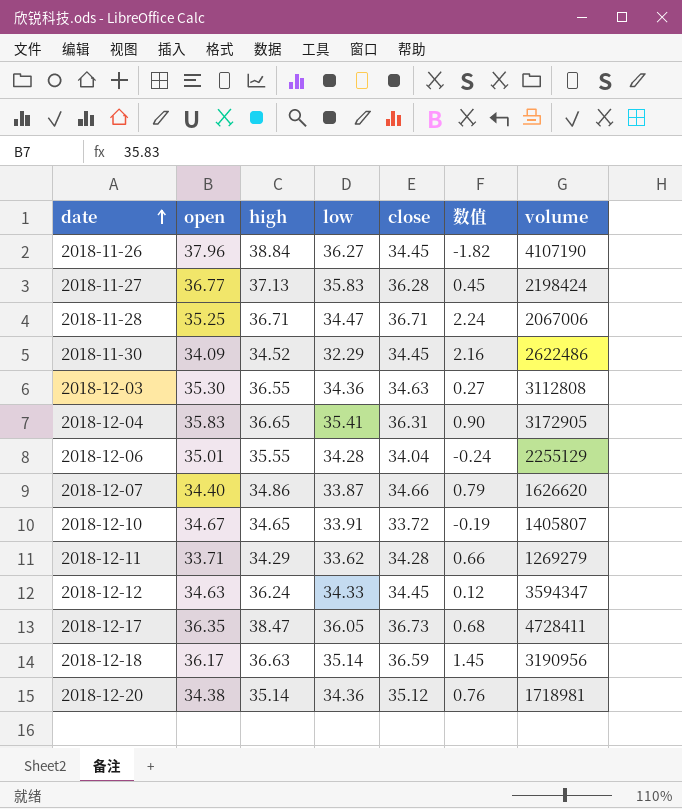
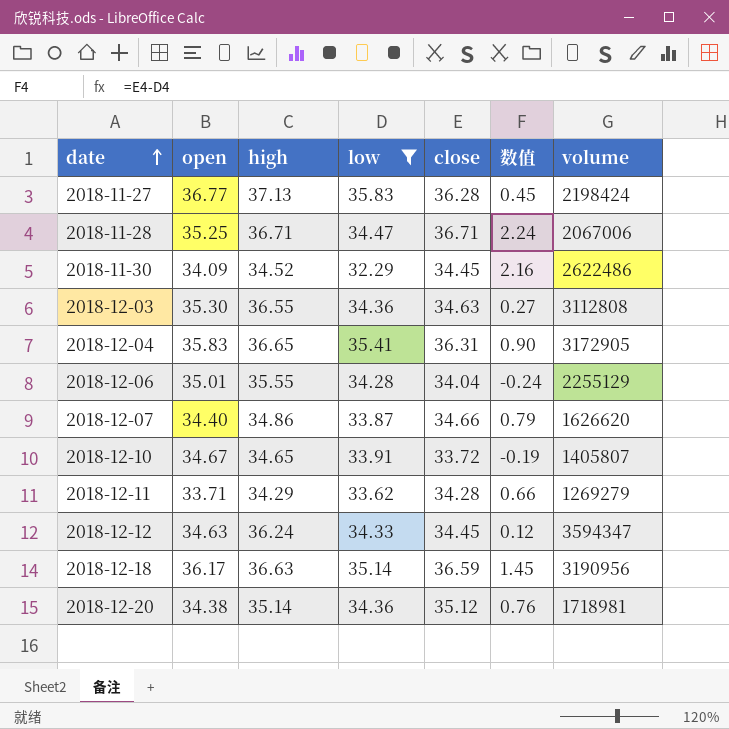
filter: none -> low <= 35.83

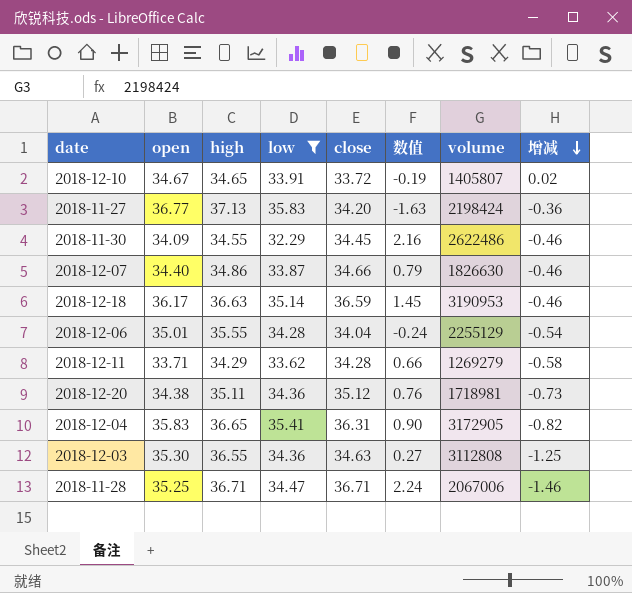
row order: date ascending -> 增减 descending
column 增减 | formula: none -> [open] - [high]
row 2018-12-12: 34.63 | 36.24 | 34.33 | 34.45 | 0.12 | 3594347 -> none
2018-11-27 | close: 36.28 -> 34.20
2018-11-27 | 数值: 0.45 -> -1.63
2018-11-30 | high: 34.52 -> 34.55
2018-12-07 | volume: 1626620 -> 1826630
2018-12-18 | volume: 3190956 -> 3190953
2018-12-20 | high: 35.14 -> 35.11

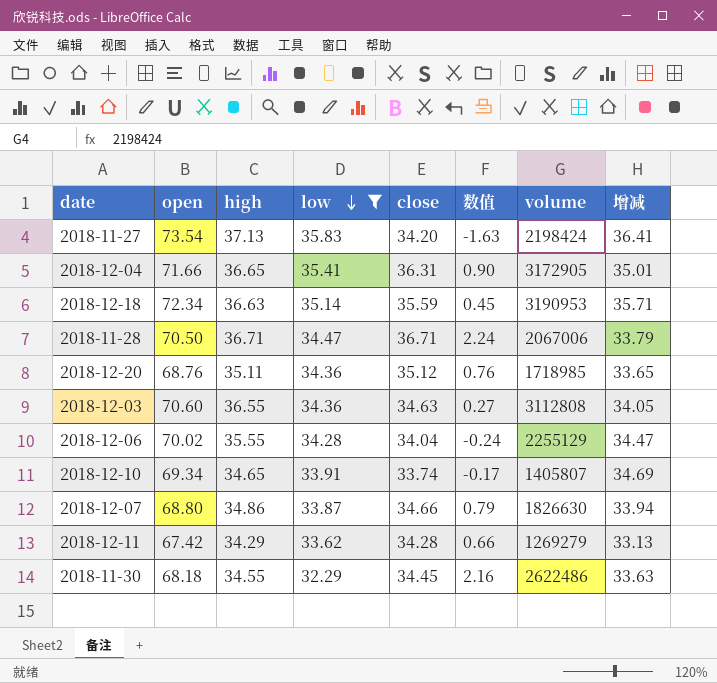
row order: 增减 descending -> low descending
2018-11-27 | open: 36.77 -> 73.54
2018-11-27 | 增减: -0.36 -> 36.41
2018-12-04 | open: 35.83 -> 71.66
2018-12-04 | 增减: -0.82 -> 35.01
2018-12-18 | open: 36.17 -> 72.34
2018-12-18 | close: 36.59 -> 35.59
2018-12-18 | 数值: 1.45 -> 0.45
2018-12-18 | 增减: -0.46 -> 35.71
2018-11-28 | open: 35.25 -> 70.50
2018-11-28 | 增减: -1.46 -> 33.79
2018-12-20 | open: 34.38 -> 68.76
2018-12-20 | volume: 1718981 -> 1718985
2018-12-20 | 增减: -0.73 -> 33.65
2018-12-03 | open: 35.30 -> 70.60
2018-12-03 | 增减: -1.25 -> 34.05
2018-12-06 | open: 35.01 -> 70.02
2018-12-06 | 增减: -0.54 -> 34.47
2018-12-10 | open: 34.67 -> 69.34
2018-12-10 | close: 33.72 -> 33.74
2018-12-10 | 数值: -0.19 -> -0.17
2018-12-10 | 增减: 0.02 -> 34.69
2018-12-07 | open: 34.40 -> 68.80
2018-12-07 | 增减: -0.46 -> 33.94
2018-12-11 | open: 33.71 -> 67.42
2018-12-11 | 增减: -0.58 -> 33.13
2018-11-30 | open: 34.09 -> 68.18
2018-11-30 | 增减: -0.46 -> 33.63

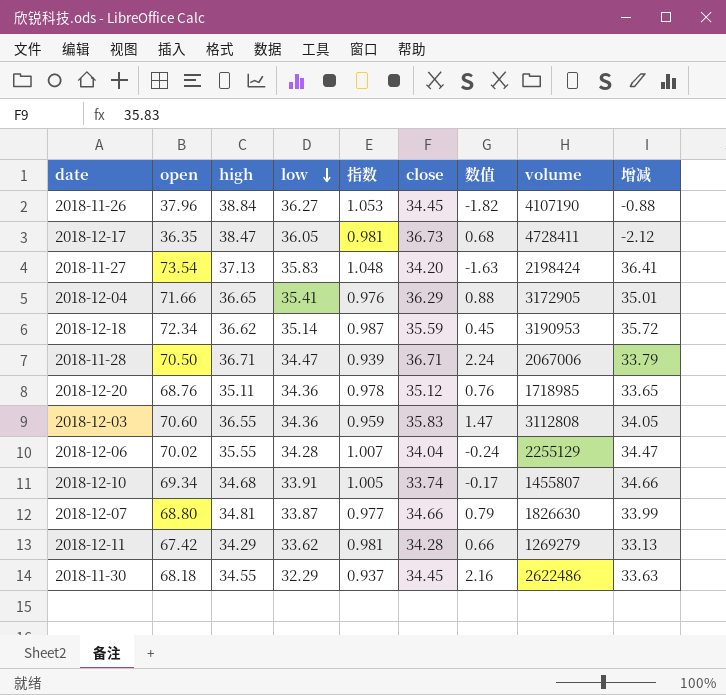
filter: low <= 35.83 -> none
column 指数 | formula: none -> [low] / [close]
2018-12-04 | close: 36.31 -> 36.29
2018-12-04 | 数值: 0.90 -> 0.88
2018-12-18 | high: 36.63 -> 36.62
2018-12-18 | 增减: 35.71 -> 35.72
2018-12-03 | close: 34.63 -> 35.83
2018-12-03 | 数值: 0.27 -> 1.47
2018-12-10 | high: 34.65 -> 34.68
2018-12-10 | volume: 1405807 -> 1455807
2018-12-10 | 增减: 34.69 -> 34.66
2018-12-07 | high: 34.86 -> 34.81
2018-12-07 | 增减: 33.94 -> 33.99

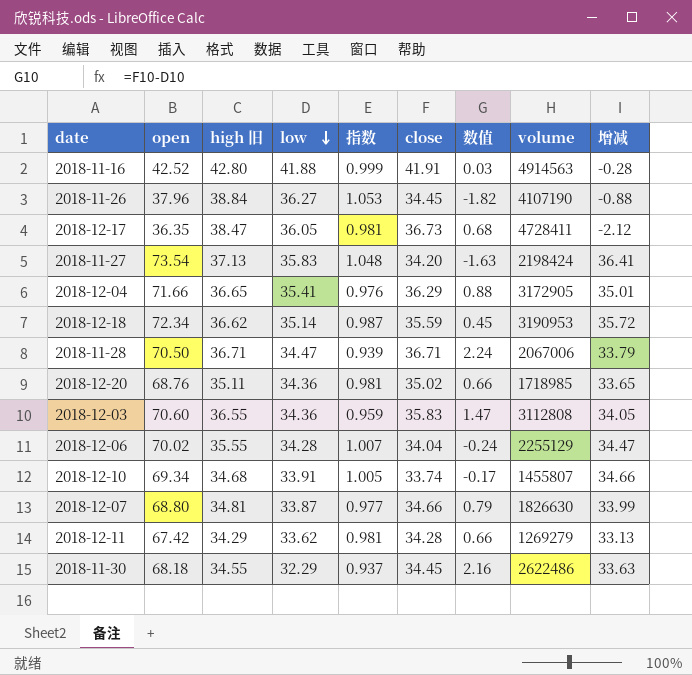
column name: high -> high 旧
row 2018-11-16: none -> 42.52 | 42.80 | 41.88 | 0.999 | 41.91 | 0.03 | 4914563 | -0.28
2018-12-20 | 指数: 0.978 -> 0.981
2018-12-20 | close: 35.12 -> 35.02
2018-12-20 | 数值: 0.76 -> 0.66

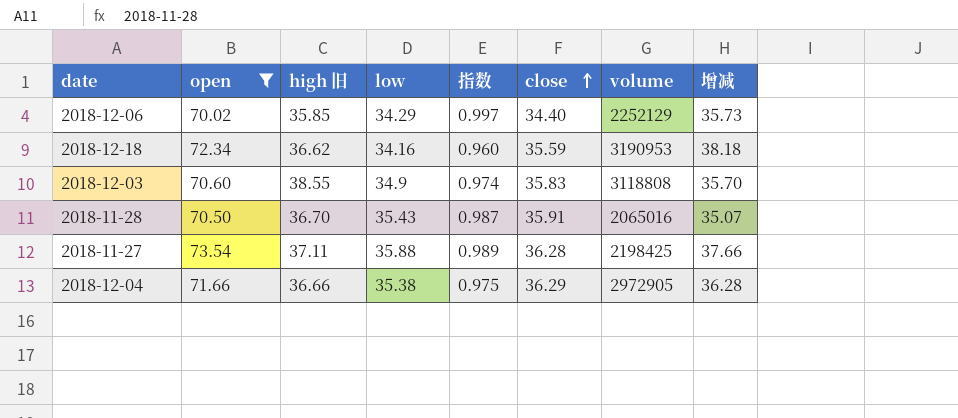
filter: none -> open >= 70.02
row order: low descending -> close ascending
column 数值 | formula: [close] - [low] -> none
column 增减 | formula: [open] - [high 旧] -> [open] - [low]
2018-12-06 | high 旧: 35.55 -> 35.85
2018-12-06 | low: 34.28 -> 34.29
2018-12-06 | 指数: 1.007 -> 0.997
2018-12-06 | close: 34.04 -> 34.40
2018-12-06 | volume: 2255129 -> 2252129
2018-12-18 | low: 35.14 -> 34.16
2018-12-18 | 指数: 0.987 -> 0.960
2018-12-03 | high 旧: 36.55 -> 38.55
2018-12-03 | low: 34.36 -> 34.9
2018-12-03 | 指数: 0.959 -> 0.974
2018-12-03 | volume: 3112808 -> 3118808
2018-11-28 | high 旧: 36.71 -> 36.70
2018-11-28 | low: 34.47 -> 35.43
2018-11-28 | 指数: 0.939 -> 0.987
2018-11-28 | close: 36.71 -> 35.91
2018-11-28 | volume: 2067006 -> 2065016
2018-11-27 | high 旧: 37.13 -> 37.11
2018-11-27 | low: 35.83 -> 35.88
2018-11-27 | 指数: 1.048 -> 0.989
2018-11-27 | close: 34.20 -> 36.28
2018-11-27 | volume: 2198424 -> 2198425
2018-12-04 | high 旧: 36.65 -> 36.66
2018-12-04 | low: 35.41 -> 35.38
2018-12-04 | 指数: 0.976 -> 0.975
2018-12-04 | volume: 3172905 -> 2972905

